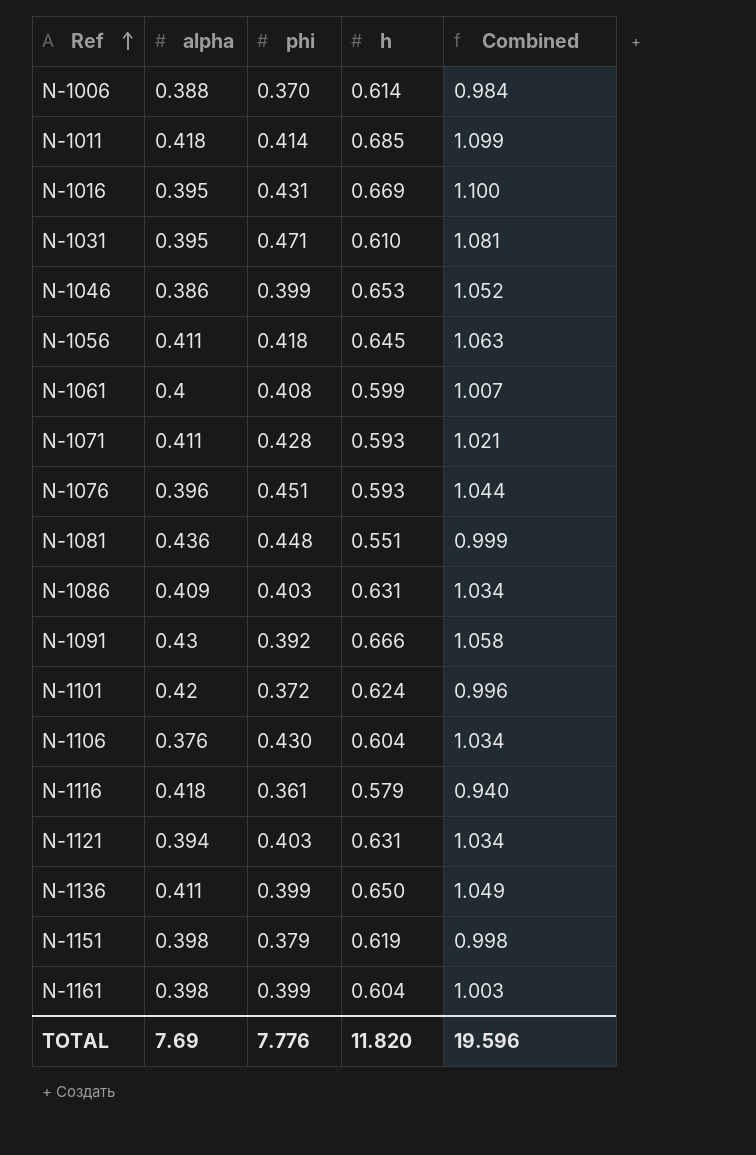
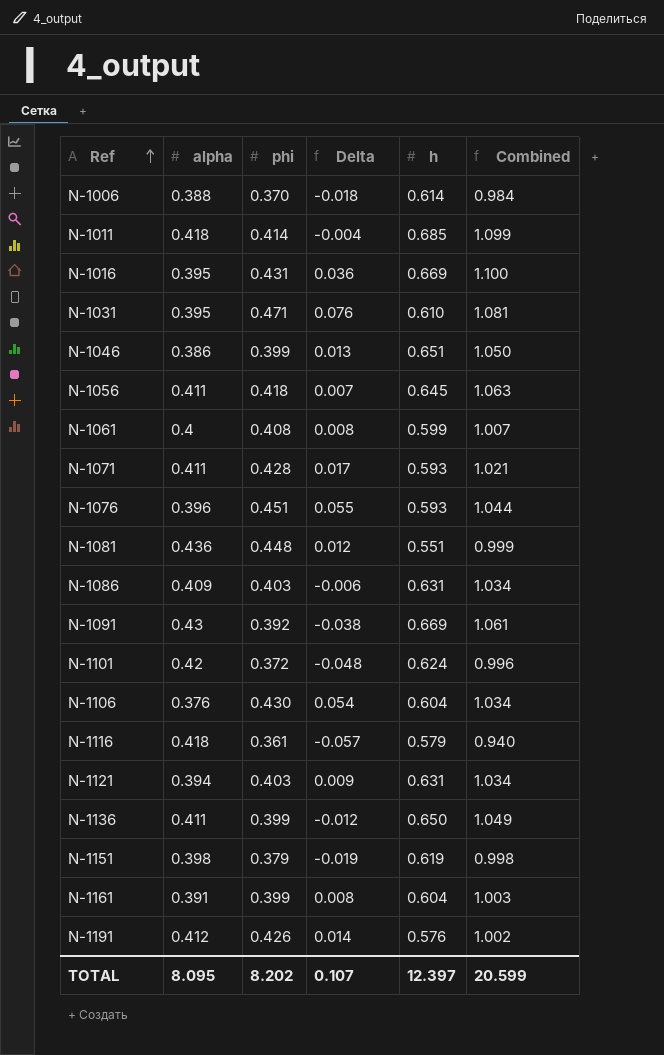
column Delta | formula: none -> [phi] - [alpha]
N-1046 | h: 0.653 -> 0.651
N-1046 | Combined: 1.052 -> 1.050
N-1091 | h: 0.666 -> 0.669
N-1091 | Combined: 1.058 -> 1.061
N-1161 | alpha: 0.398 -> 0.391
row N-1191: none -> 0.412 | 0.426 | 0.014 | 0.576 | 1.002
TOTAL | alpha: 7.69 -> 8.095
TOTAL | phi: 7.776 -> 8.202
TOTAL | h: 11.820 -> 12.397
TOTAL | Combined: 19.596 -> 20.599

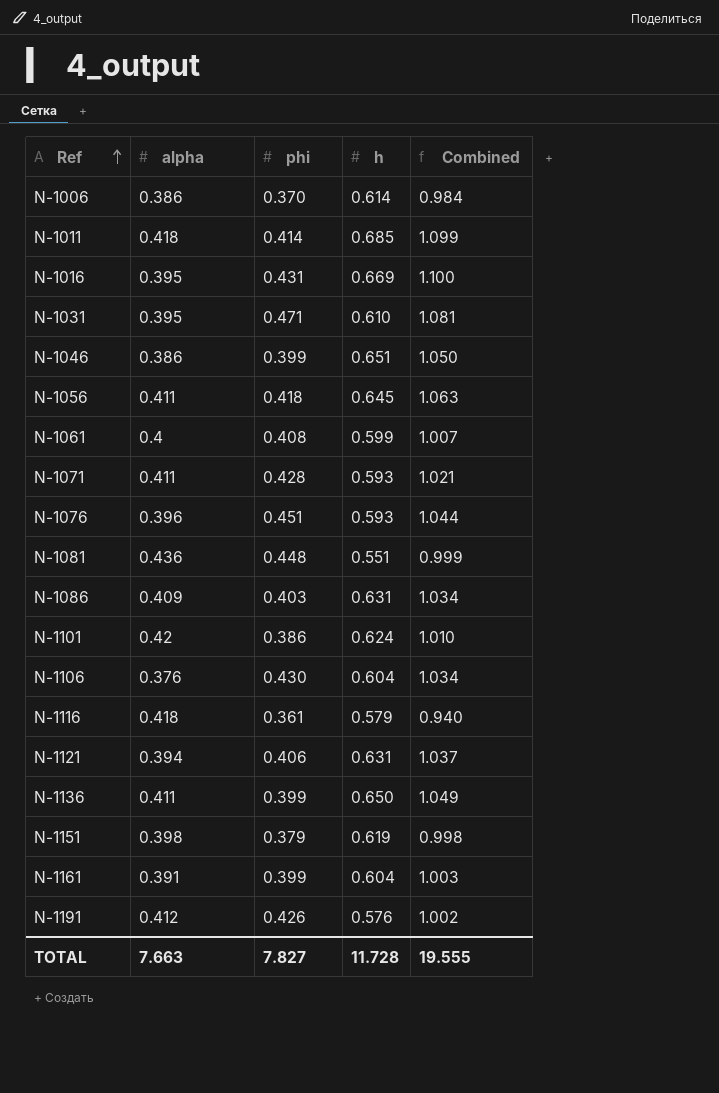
column Delta | formula: [phi] - [alpha] -> none
row N-1091: 0.43 | 0.392 | -0.038 | 0.669 | 1.061 -> none
N-1006 | alpha: 0.388 -> 0.386
N-1101 | phi: 0.372 -> 0.386
N-1101 | Combined: 0.996 -> 1.010
N-1121 | phi: 0.403 -> 0.406
N-1121 | Combined: 1.034 -> 1.037
TOTAL | alpha: 8.095 -> 7.663
TOTAL | phi: 8.202 -> 7.827
TOTAL | h: 12.397 -> 11.728
TOTAL | Combined: 20.599 -> 19.555

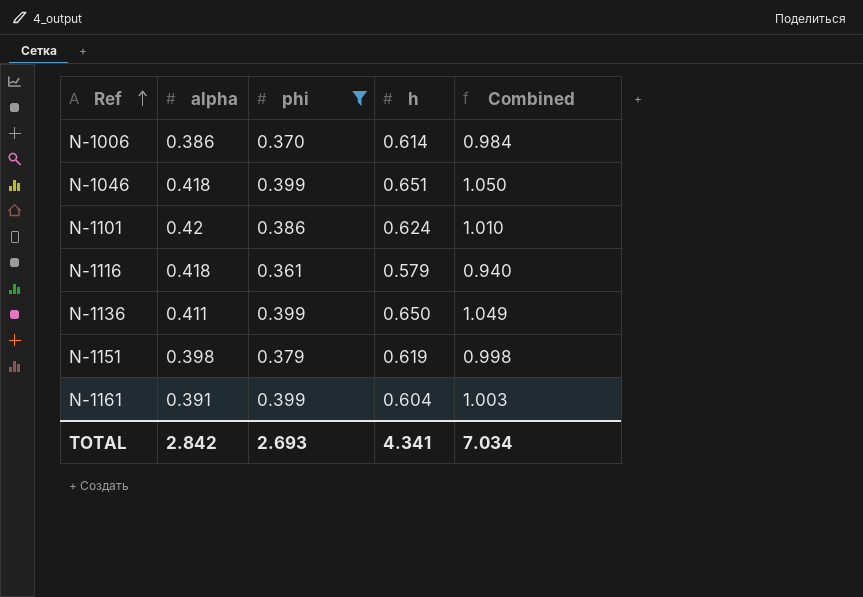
filter: none -> phi <= 0.399
N-1046 | alpha: 0.386 -> 0.418
TOTAL | alpha: 7.663 -> 2.842
TOTAL | phi: 7.827 -> 2.693
TOTAL | h: 11.728 -> 4.341
TOTAL | Combined: 19.555 -> 7.034

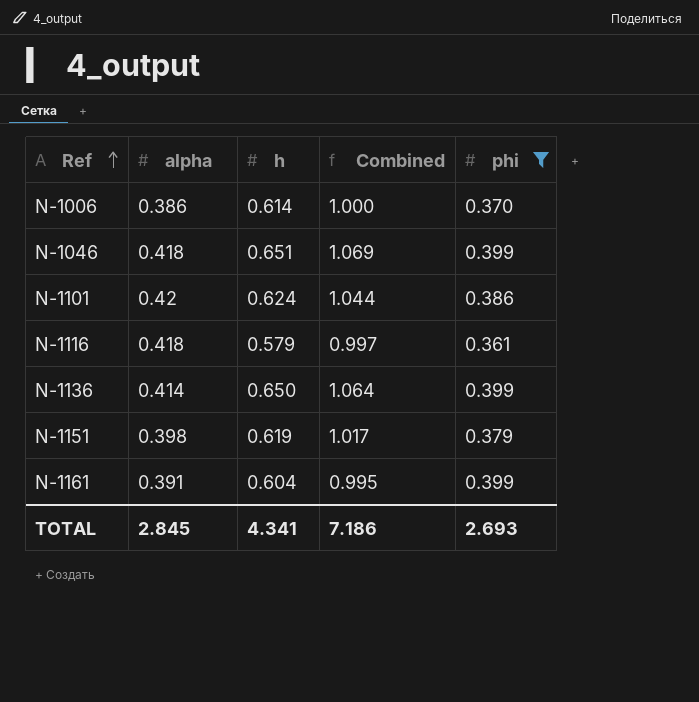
column Combined | formula: [phi] + [h] -> [alpha] + [h]
column phi | position: 3 -> 5
N-1136 | alpha: 0.411 -> 0.414
TOTAL | alpha: 2.842 -> 2.845
TOTAL | Combined: 7.034 -> 7.186

